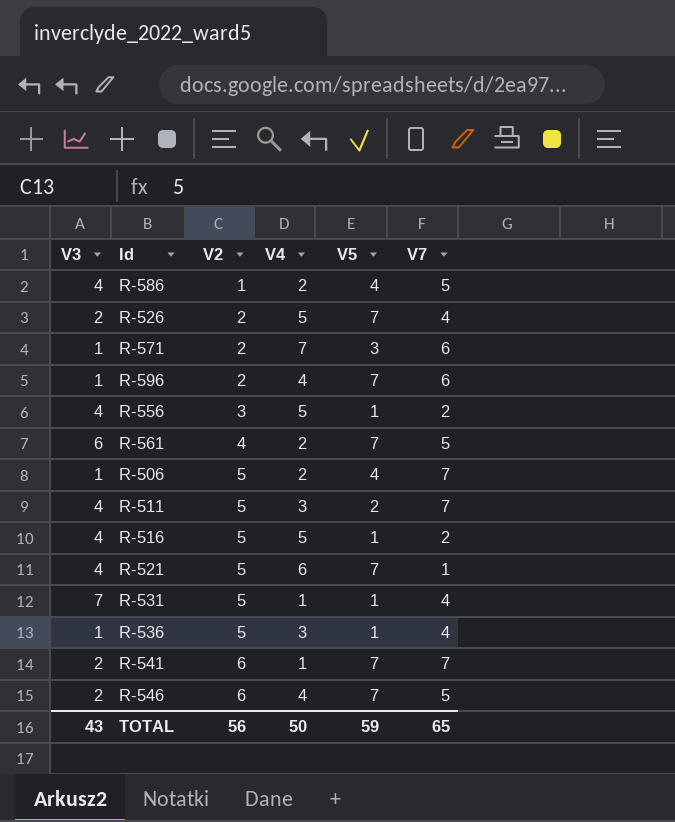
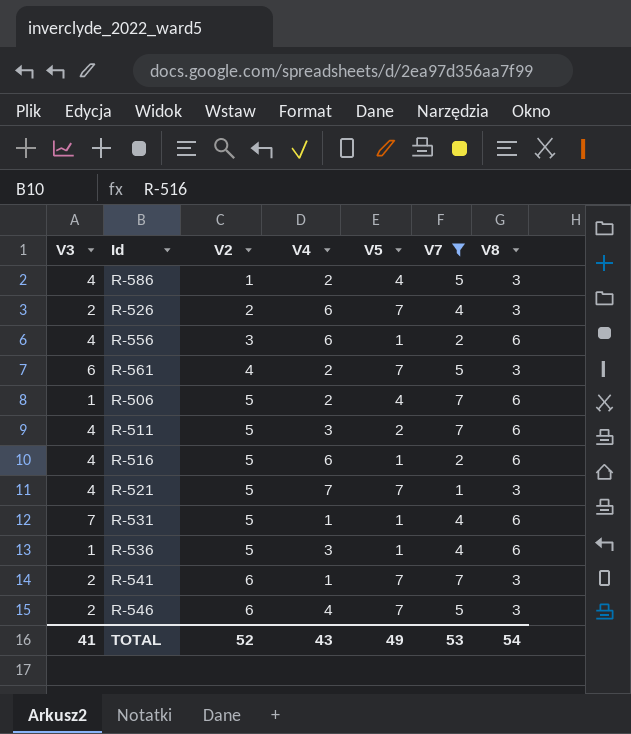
filter: none -> V7 != 6
column V8 | position: none -> 7
R-526 | V4: 5 -> 6
R-556 | V4: 5 -> 6
R-516 | V4: 5 -> 6
R-521 | V4: 6 -> 7
TOTAL | V3: 43 -> 41
TOTAL | V2: 56 -> 52
TOTAL | V4: 50 -> 43
TOTAL | V5: 59 -> 49
TOTAL | V7: 65 -> 53

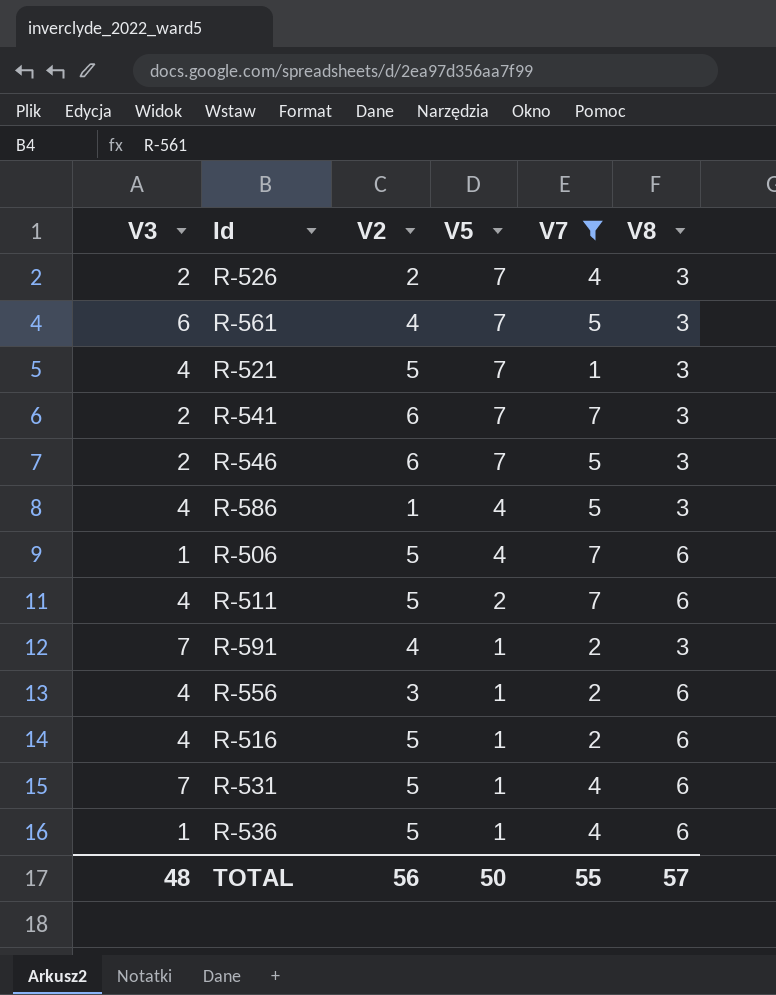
row order: V2 ascending -> V5 descending
column V4 | position: 4 -> none
row R-591: none -> 7 | 4 | 1 | 2 | 3
TOTAL | V3: 41 -> 48
TOTAL | V2: 52 -> 56
TOTAL | V5: 49 -> 50
TOTAL | V7: 53 -> 55
TOTAL | V8: 54 -> 57

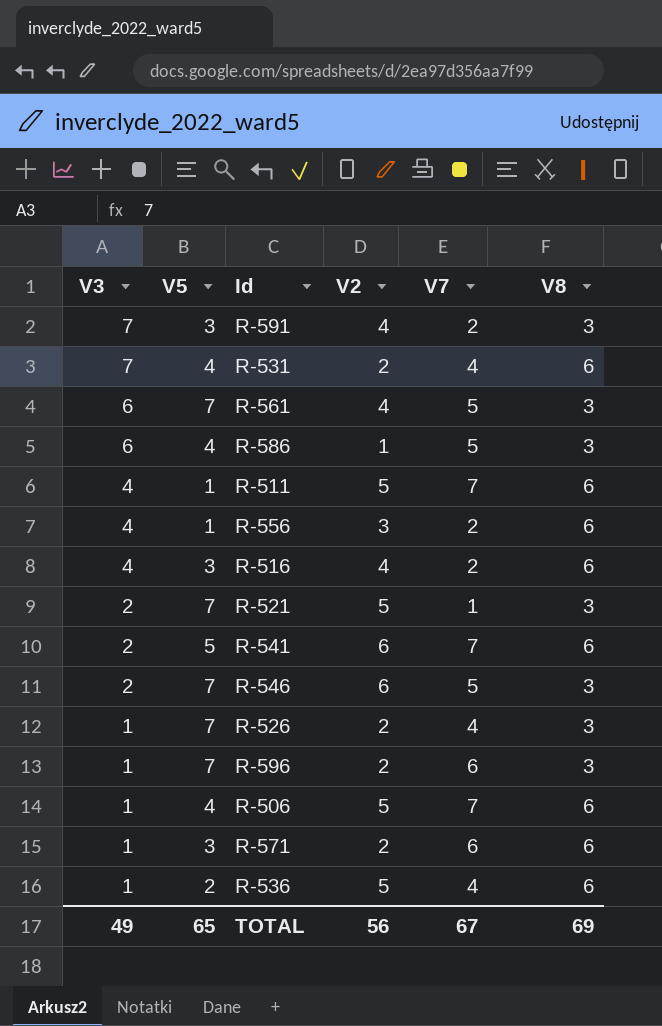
filter: V7 != 6 -> none
row order: V5 descending -> V3 descending
column V5 | position: 4 -> 2
R-591 | V5: 1 -> 3
R-531 | V5: 1 -> 4
R-531 | V2: 5 -> 2
R-586 | V3: 4 -> 6
R-511 | V5: 2 -> 1
R-516 | V5: 1 -> 3
R-516 | V2: 5 -> 4
R-521 | V3: 4 -> 2
R-541 | V5: 7 -> 5
R-541 | V8: 3 -> 6
R-526 | V3: 2 -> 1
R-536 | V5: 1 -> 2
TOTAL | V3: 48 -> 49
TOTAL | V5: 50 -> 65
TOTAL | V7: 55 -> 67
TOTAL | V8: 57 -> 69

